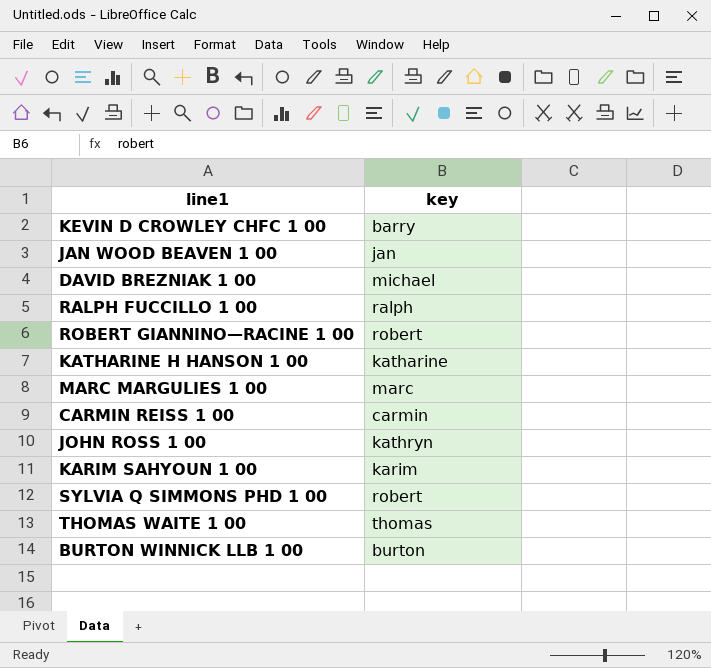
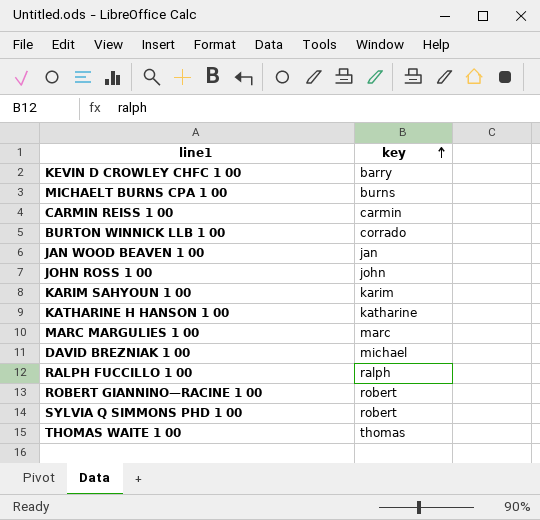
row order: none -> key ascending
row MICHAELT BURNS CPA 1 00: none -> burns
BURTON WINNICK LLB 1 00 | key: burton -> corrado
JOHN ROSS 1 00 | key: kathryn -> john

